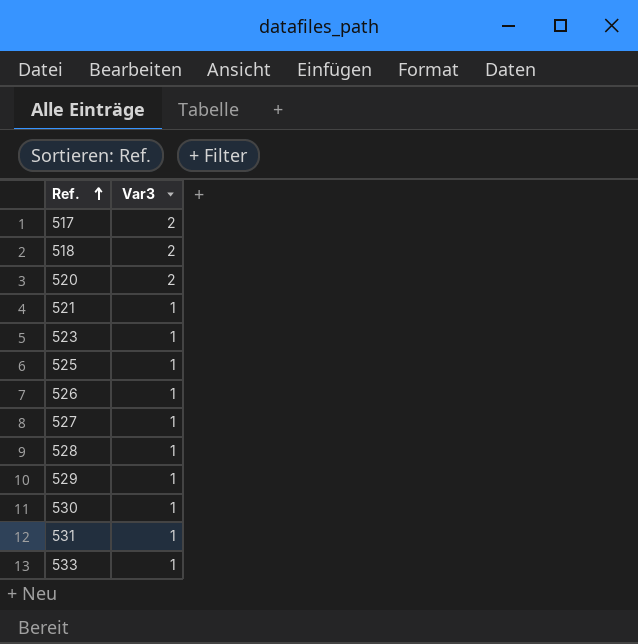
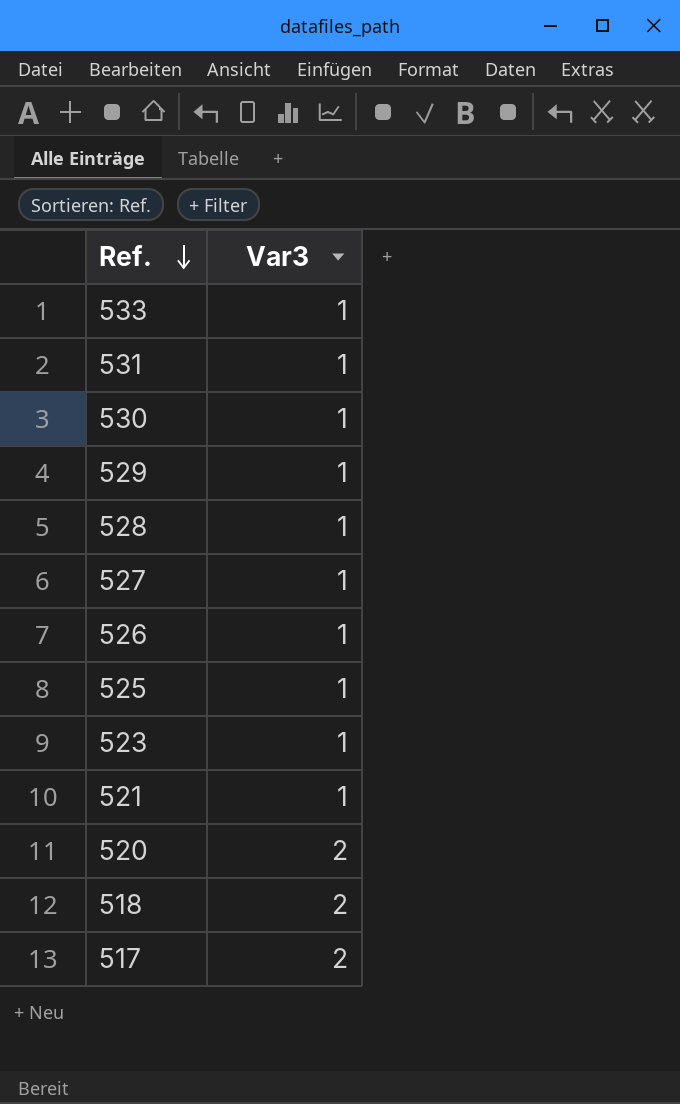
row order: Ref. ascending -> Ref. descending

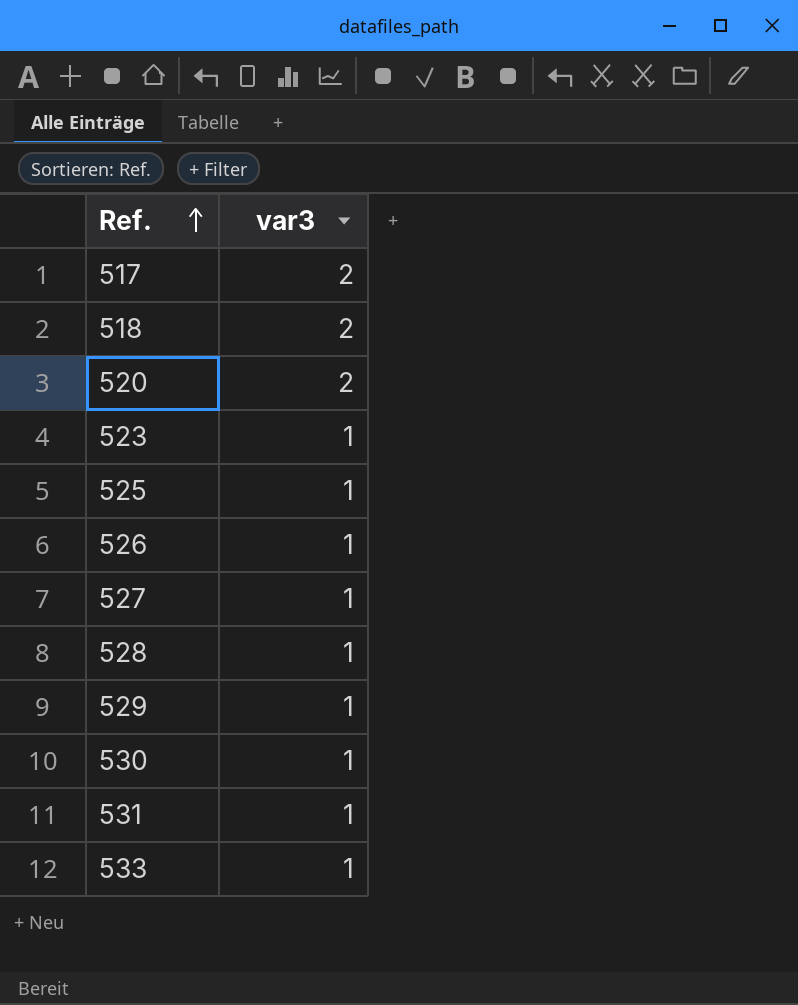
row order: Ref. descending -> Ref. ascending
column name: Var3 -> var3
row 521: 1 -> none

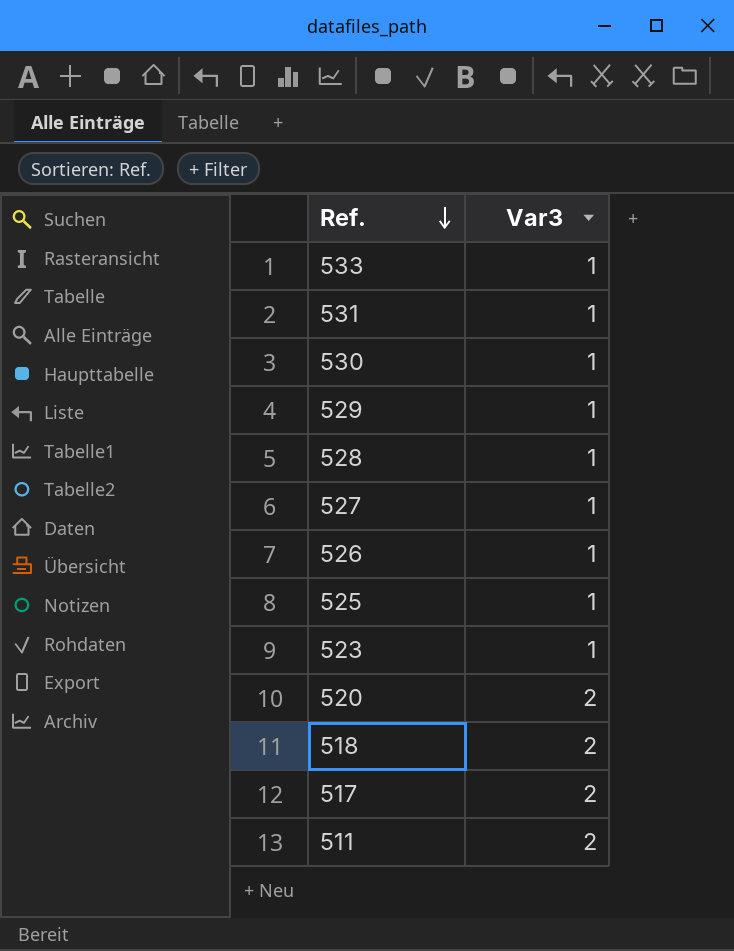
row order: Ref. ascending -> Ref. descending
column name: var3 -> Var3
row 511: none -> 2

